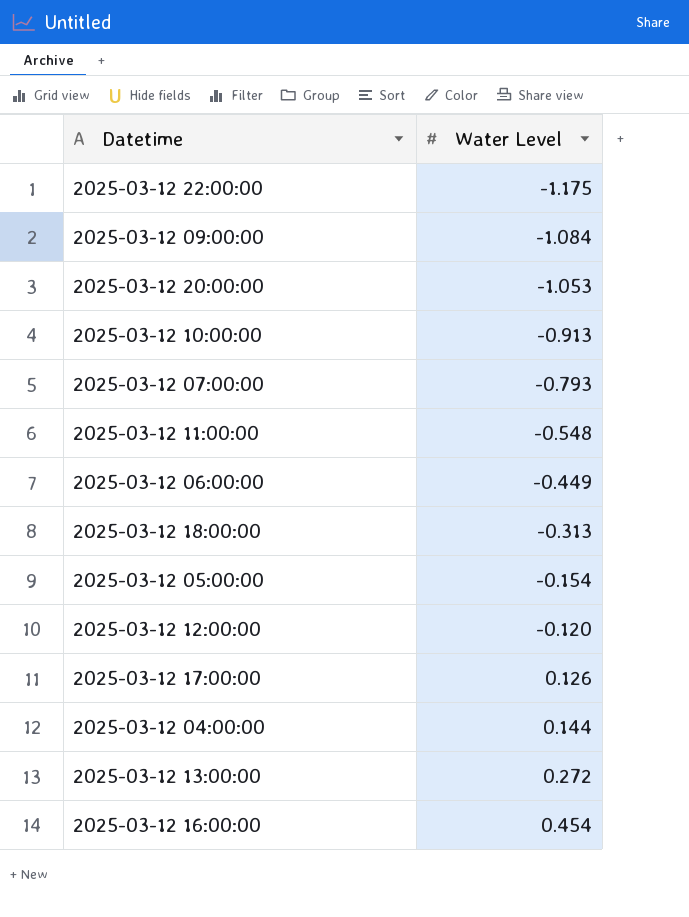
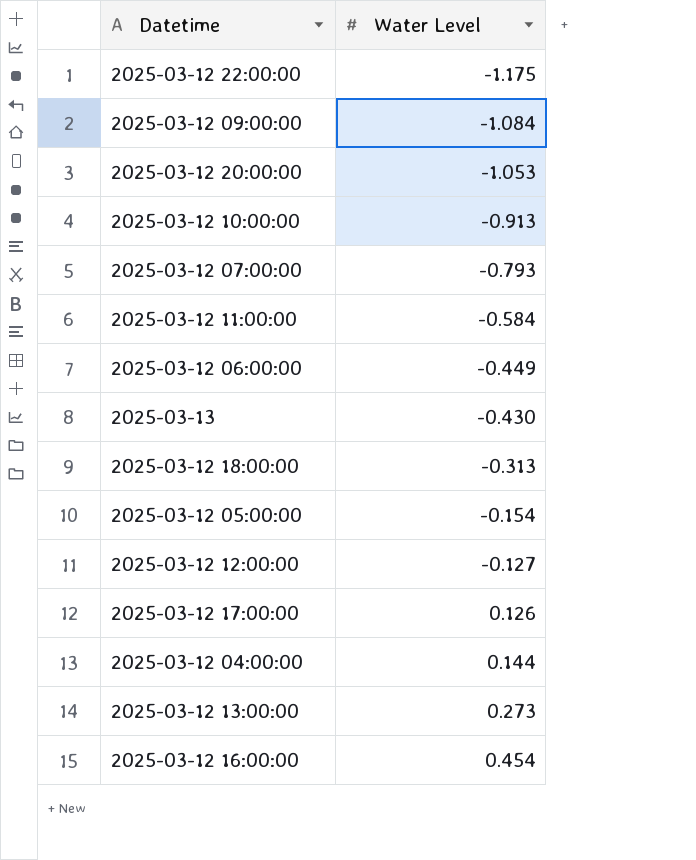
2025-03-12 11:00:00 | Water Level: -0.548 -> -0.584
row 2025-03-13: none -> -0.430
2025-03-12 12:00:00 | Water Level: -0.120 -> -0.127
2025-03-12 13:00:00 | Water Level: 0.272 -> 0.273

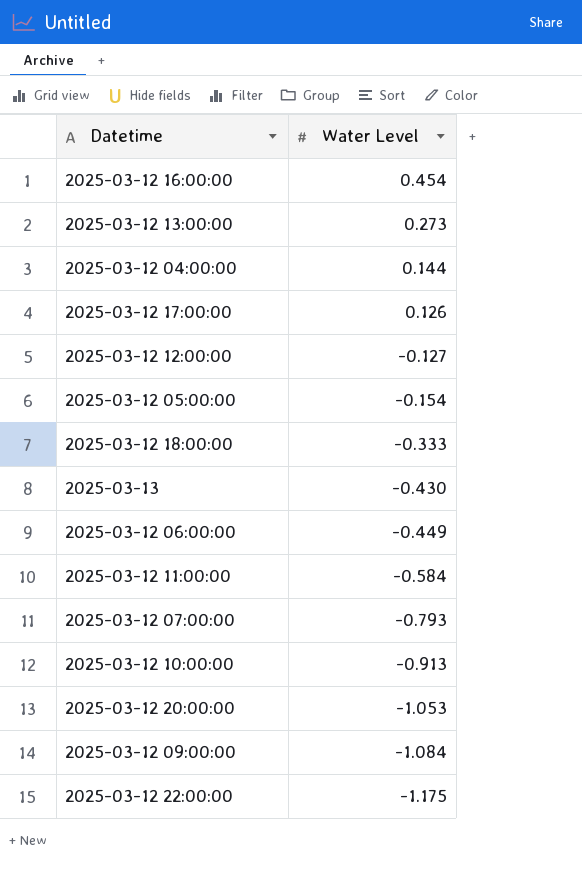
row order: Water Level ascending -> Water Level descending
2025-03-12 18:00:00 | Water Level: -0.313 -> -0.333

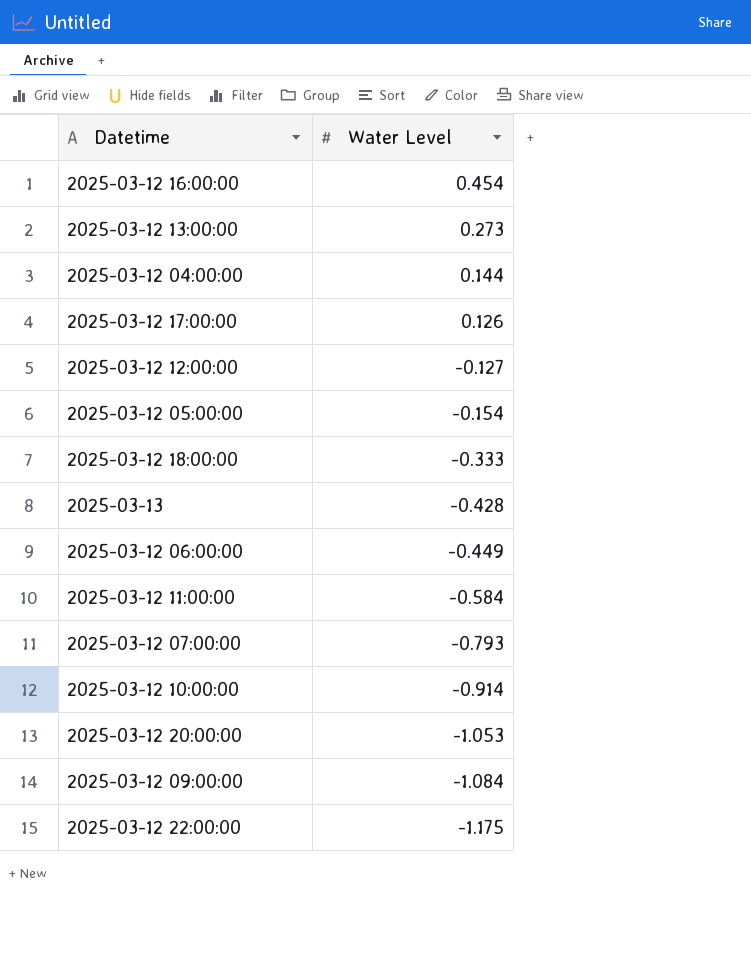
2025-03-13 | Water Level: -0.430 -> -0.428
2025-03-12 10:00:00 | Water Level: -0.913 -> -0.914

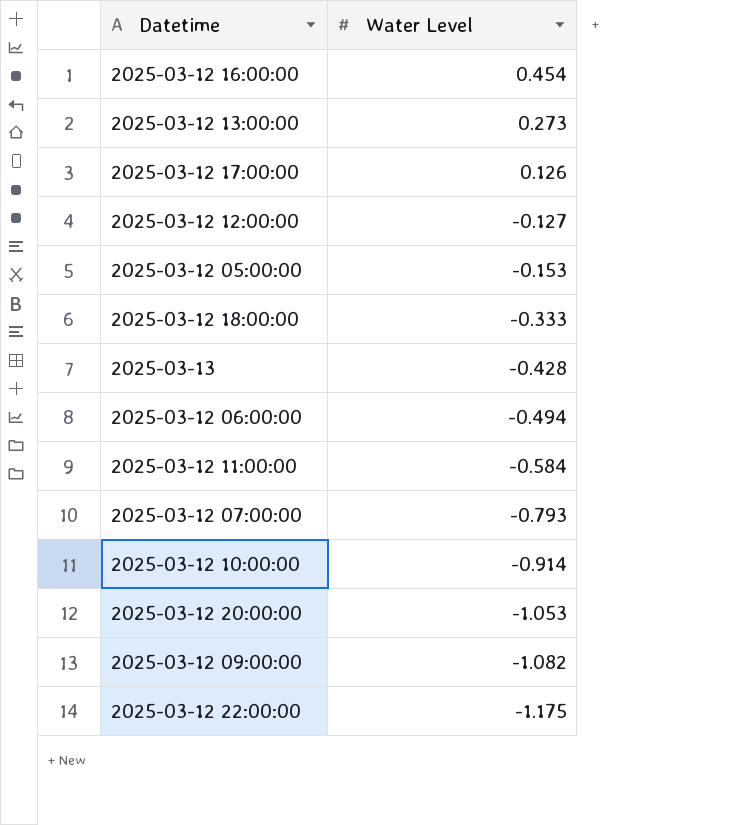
row 2025-03-12 04:00:00: 0.144 -> none
2025-03-12 05:00:00 | Water Level: -0.154 -> -0.153
2025-03-12 06:00:00 | Water Level: -0.449 -> -0.494
2025-03-12 09:00:00 | Water Level: -1.084 -> -1.082

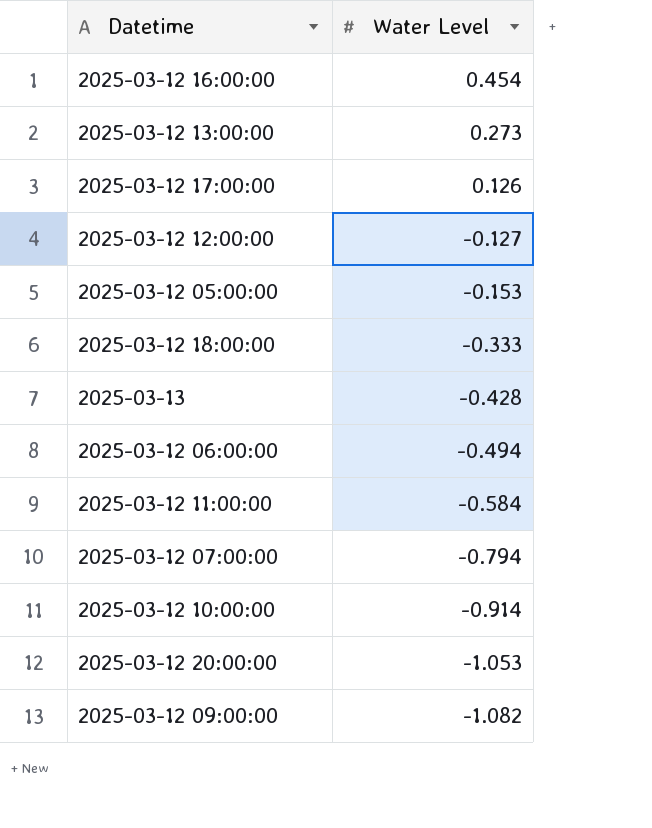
row 2025-03-12 22:00:00: -1.175 -> none
2025-03-12 07:00:00 | Water Level: -0.793 -> -0.794

